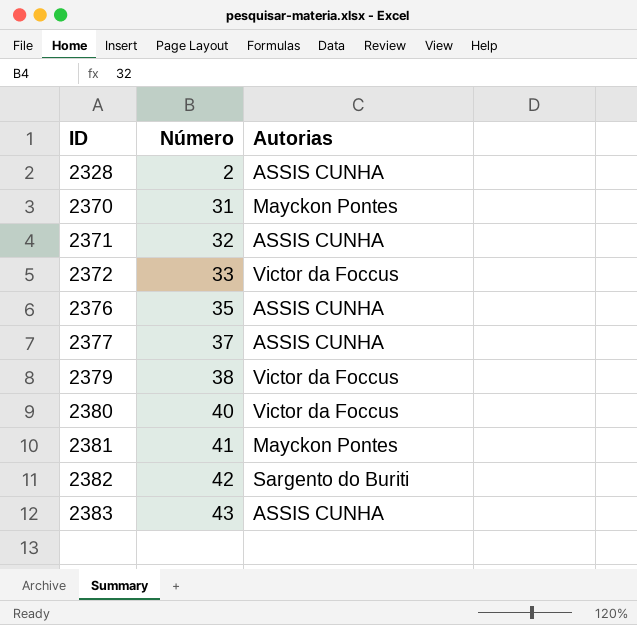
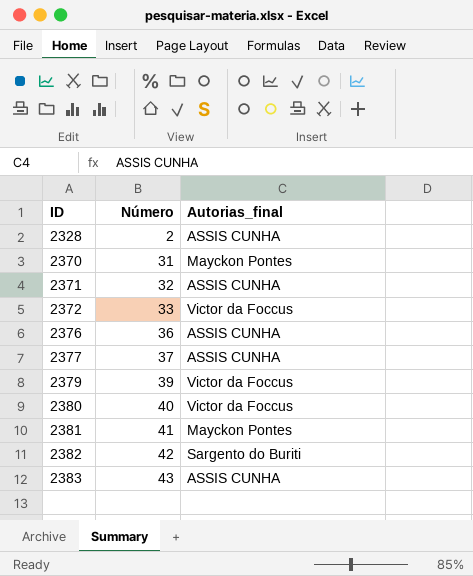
column name: Autorias -> Autorias_final
2376 | Número: 35 -> 36
2379 | Número: 38 -> 39

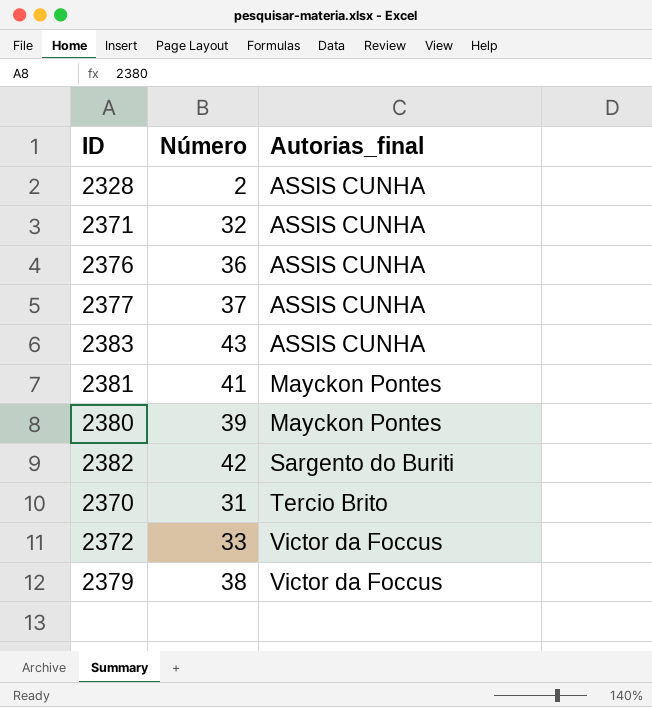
row order: ID ascending -> Autorias_final ascending
2380 | Número: 40 -> 39
2380 | Autorias_final: Victor da Foccus -> Mayckon Pontes
2370 | Autorias_final: Mayckon Pontes -> Tercio Brito
2379 | Número: 39 -> 38

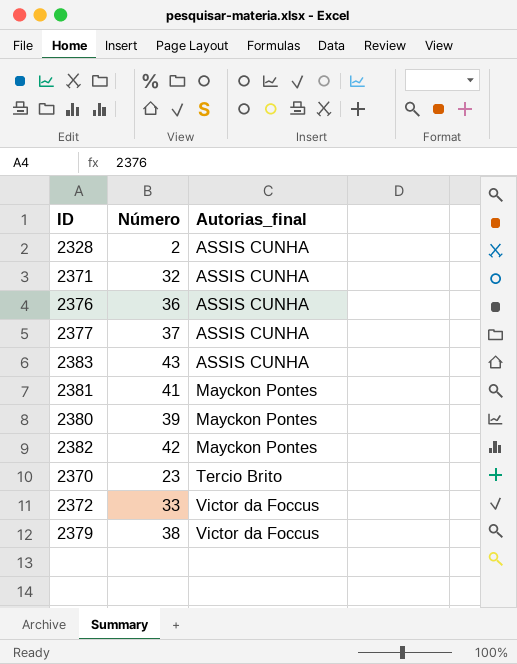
2382 | Autorias_final: Sargento do Buriti -> Mayckon Pontes
2370 | Número: 31 -> 23

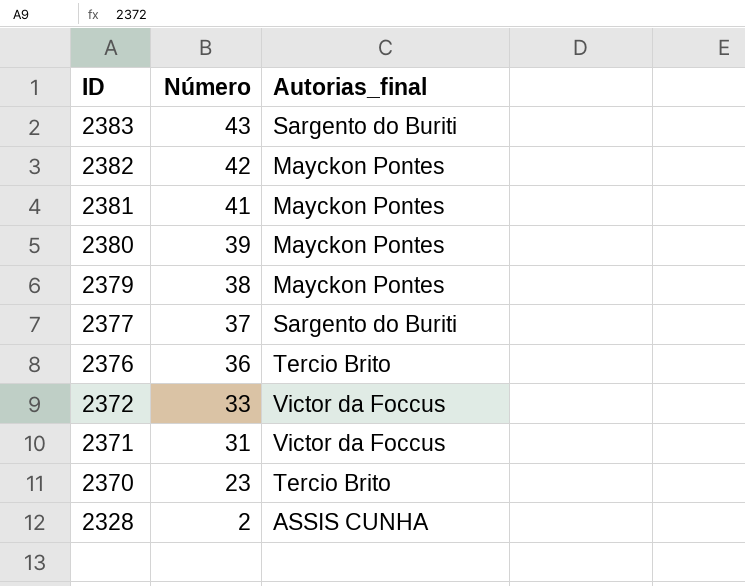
row order: Autorias_final ascending -> ID descending
2383 | Autorias_final: ASSIS CUNHA -> Sargento do Buriti
2379 | Autorias_final: Victor da Foccus -> Mayckon Pontes
2377 | Autorias_final: ASSIS CUNHA -> Sargento do Buriti
2376 | Autorias_final: ASSIS CUNHA -> Tercio Brito
2371 | Número: 32 -> 31
2371 | Autorias_final: ASSIS CUNHA -> Victor da Foccus

